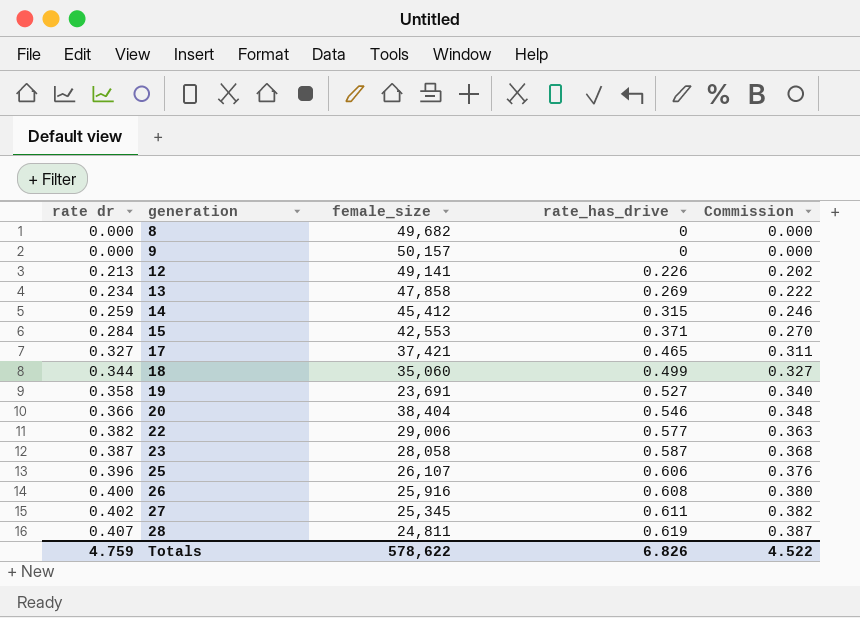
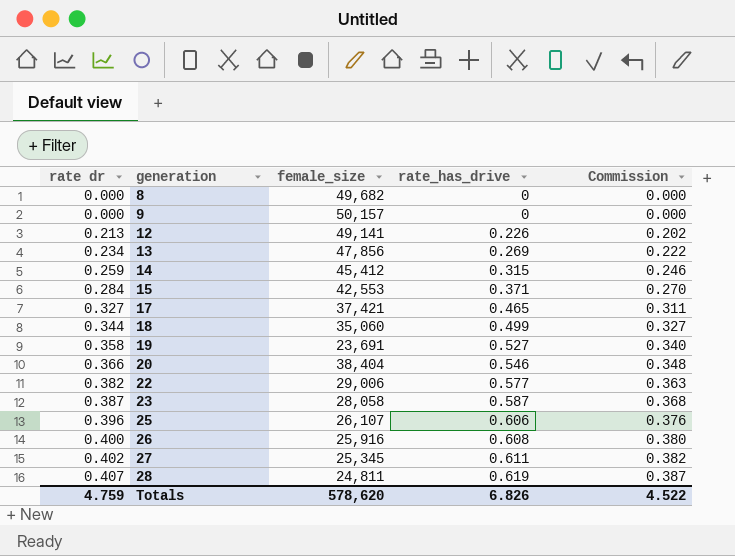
13 | female_size: 47,858 -> 47,856
Totals | female_size: 578,622 -> 578,620

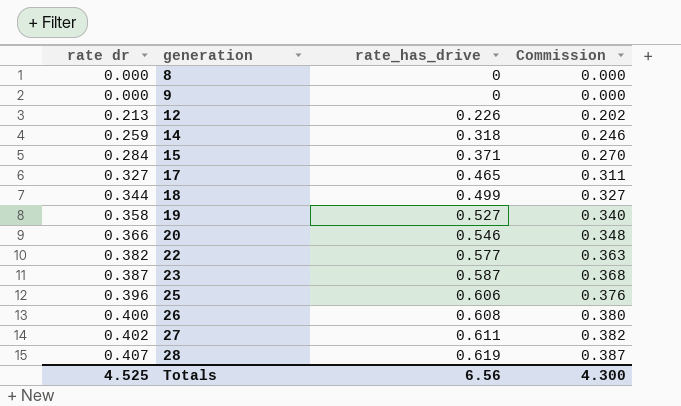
column female_size | position: 3 -> none
row 13: 0.234 | 47,856 | 0.269 | 0.222 -> none
14 | rate_has_drive: 0.315 -> 0.318
Totals | rate dr: 4.759 -> 4.525
Totals | rate_has_drive: 6.826 -> 6.56
Totals | Commission: 4.522 -> 4.300

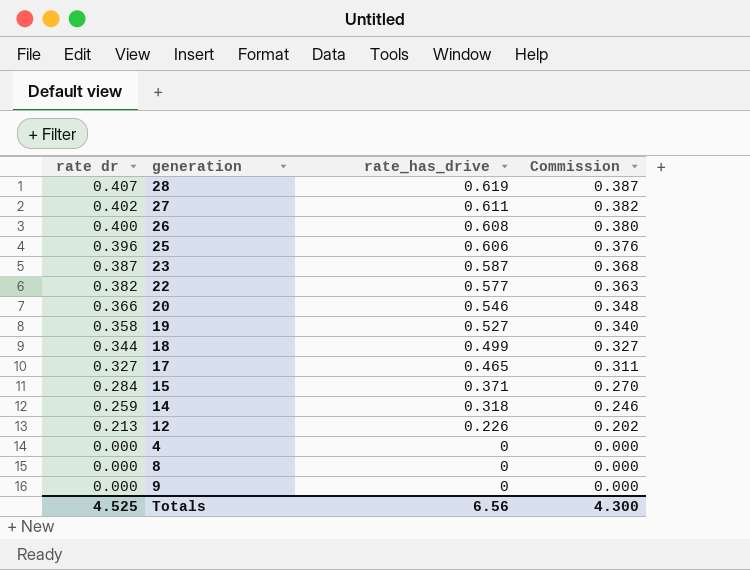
row order: rate dr ascending -> rate dr descending
row 4: none -> 0.000 | 0 | 0.000

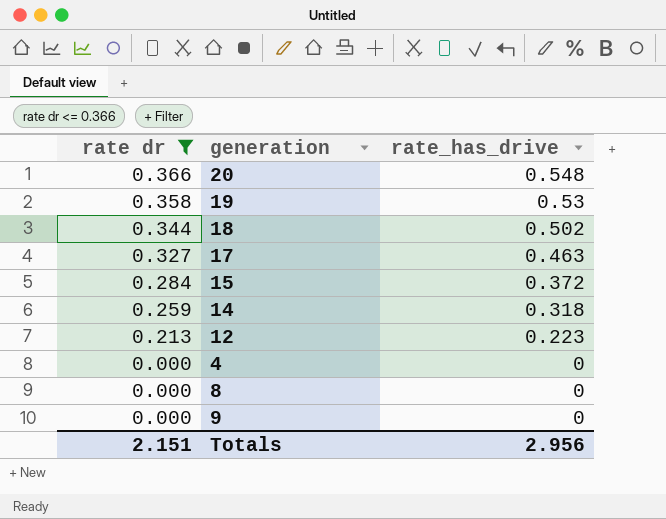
filter: none -> rate dr <= 0.366
column Commission | formula: [rate dr] * 0.95 -> none
20 | rate_has_drive: 0.546 -> 0.548
19 | rate_has_drive: 0.527 -> 0.53
18 | rate_has_drive: 0.499 -> 0.502
17 | rate_has_drive: 0.465 -> 0.463
15 | rate_has_drive: 0.371 -> 0.372
12 | rate_has_drive: 0.226 -> 0.223
Totals | rate dr: 4.525 -> 2.151
Totals | rate_has_drive: 6.56 -> 2.956

